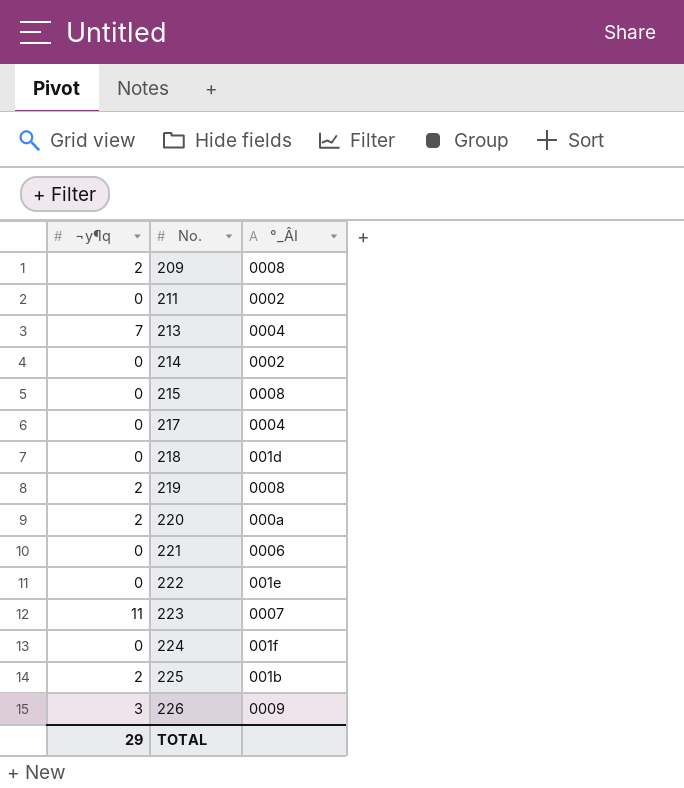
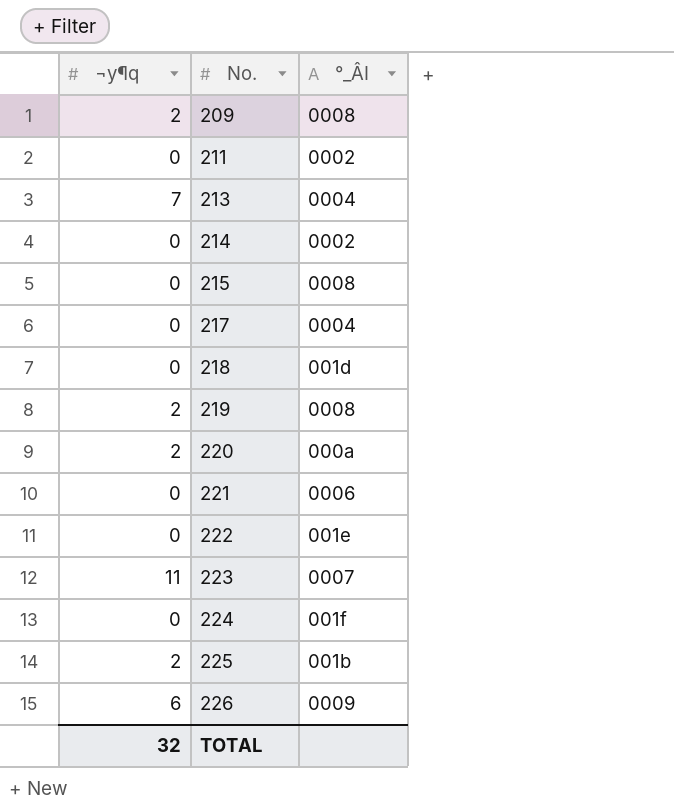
226 | ¬y¶q: 3 -> 6
TOTAL | ¬y¶q: 29 -> 32

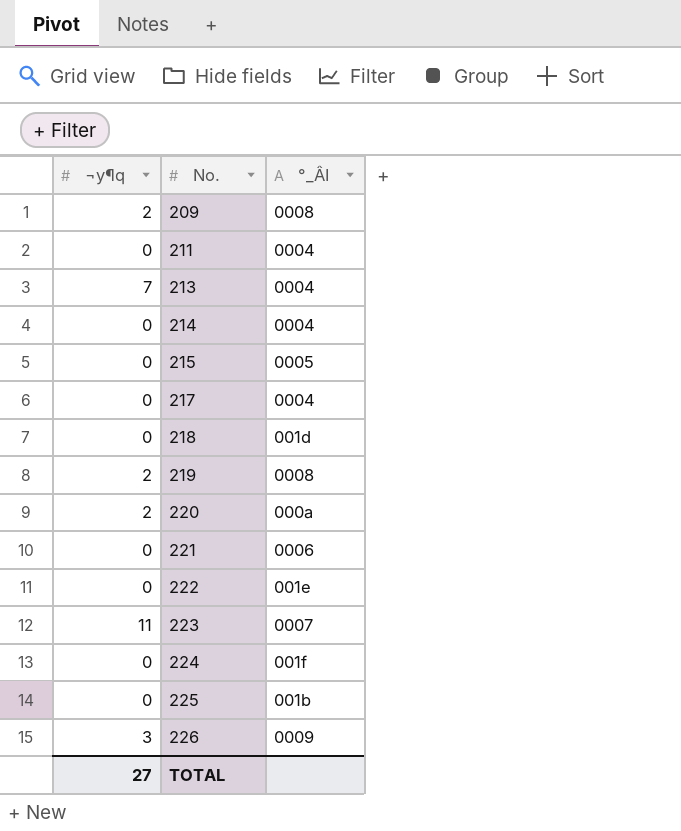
211 | °_ÂI: 0002 -> 0004
214 | °_ÂI: 0002 -> 0004
215 | °_ÂI: 0008 -> 0005
225 | ¬y¶q: 2 -> 0
226 | ¬y¶q: 6 -> 3
TOTAL | ¬y¶q: 32 -> 27

